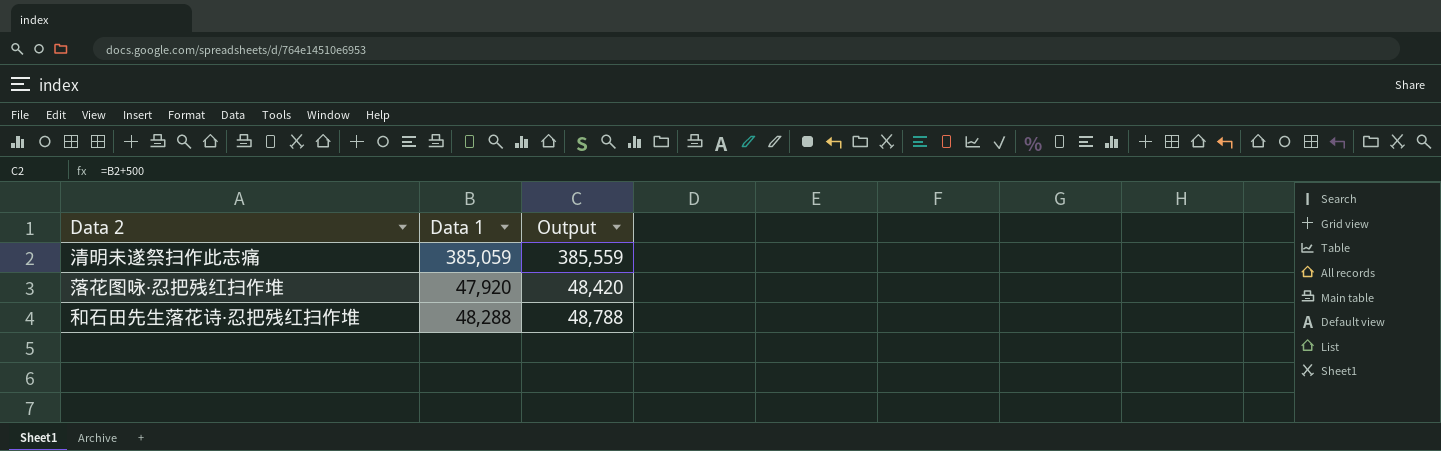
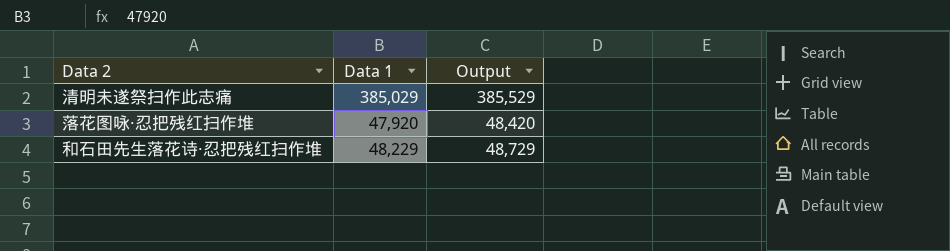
清明未遂祭扫作此志痛 | Data 1: 385,059 -> 385,029
清明未遂祭扫作此志痛 | Output: 385,559 -> 385,529
和石田先生落花诗·忍把残红扫作堆 | Data 1: 48,288 -> 48,229
和石田先生落花诗·忍把残红扫作堆 | Output: 48,788 -> 48,729

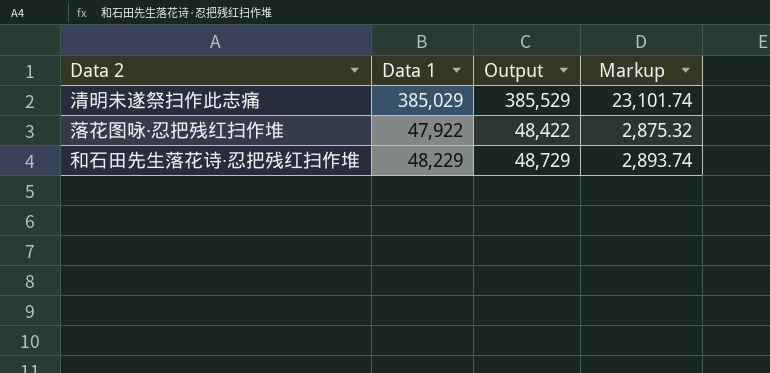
column Markup | formula: none -> [Data 1] * 0.06
落花图咏·忍把残红扫作堆 | Data 1: 47,920 -> 47,922
落花图咏·忍把残红扫作堆 | Output: 48,420 -> 48,422

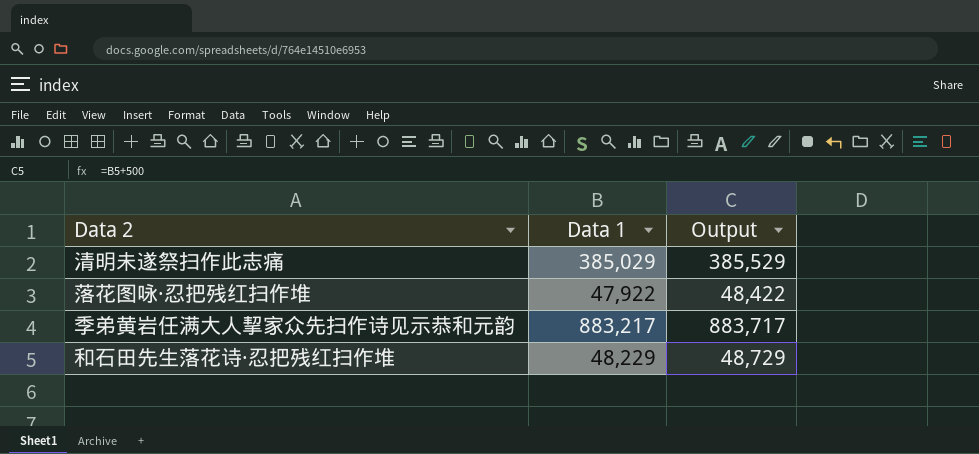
column Markup | formula: [Data 1] * 0.06 -> none
row 季弟黄岩任满大人挈家众先扫作诗见示恭和元韵: none -> 883,217 | 883,717

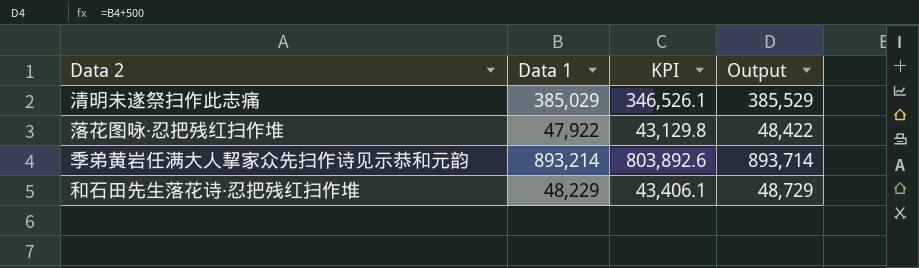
column KPI | formula: none -> [Data 1] * 0.9
季弟黄岩任满大人挈家众先扫作诗见示恭和元韵 | Data 1: 883,217 -> 893,214
季弟黄岩任满大人挈家众先扫作诗见示恭和元韵 | Output: 883,717 -> 893,714

